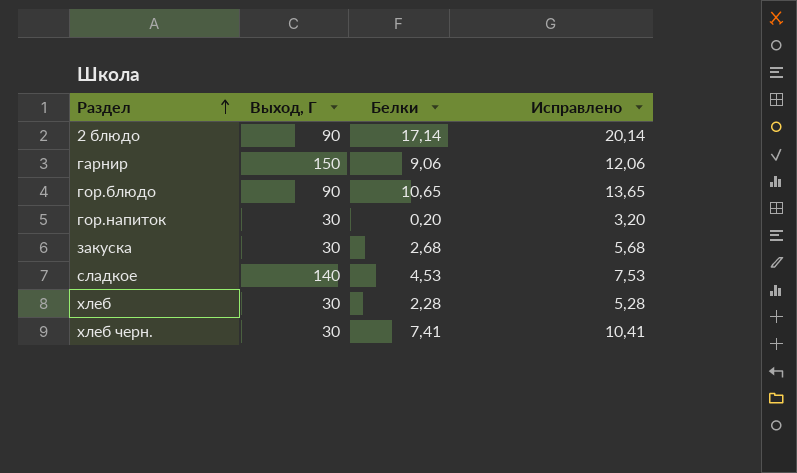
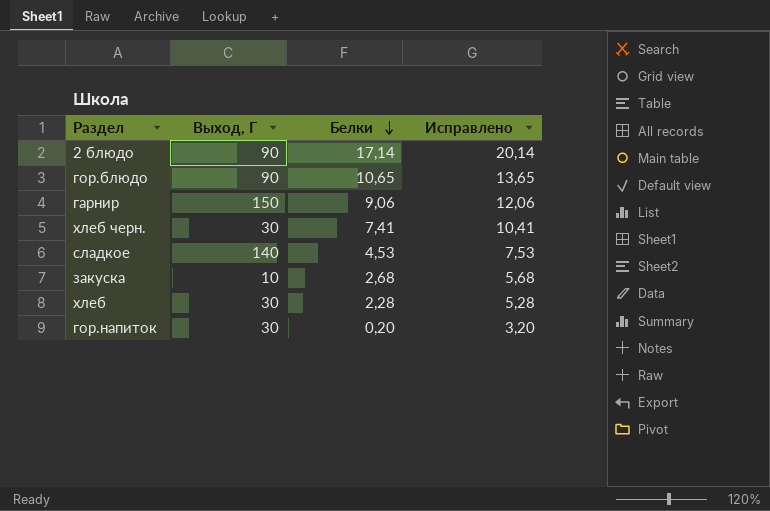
row order: Раздел ascending -> Белки descending
закуска | Выход, Г: 30 -> 10

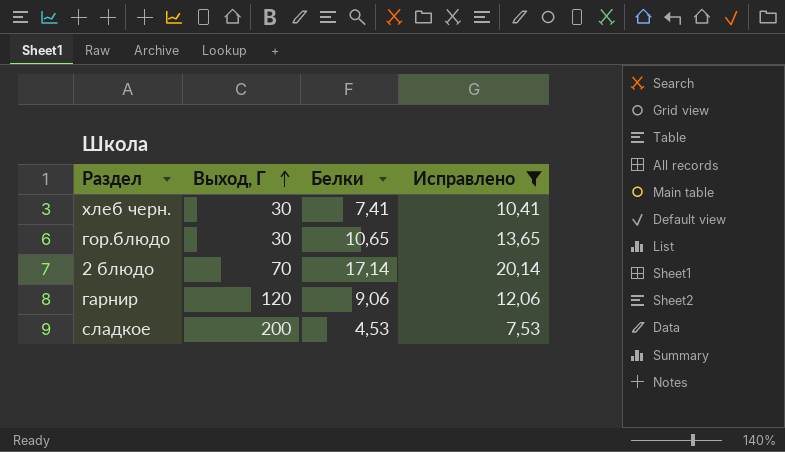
filter: none -> Исправлено >= 7,53
row order: Белки descending -> Выход, Г ascending
гор.блюдо | Выход, Г: 90 -> 30
2 блюдо | Выход, Г: 90 -> 70
гарнир | Выход, Г: 150 -> 120
сладкое | Выход, Г: 140 -> 200

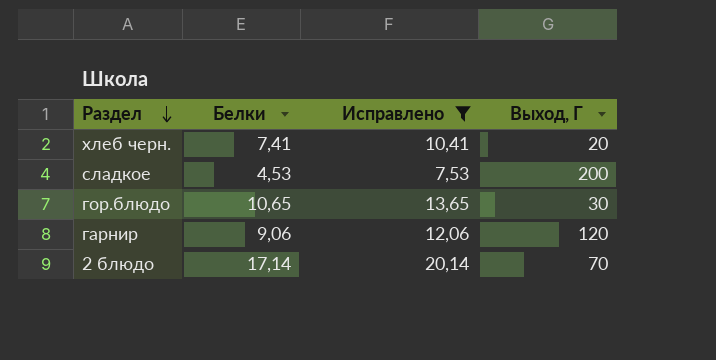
row order: Выход, Г ascending -> Раздел descending
column Выход, Г | position: 2 -> 4
хлеб черн. | Выход, Г: 30 -> 20

